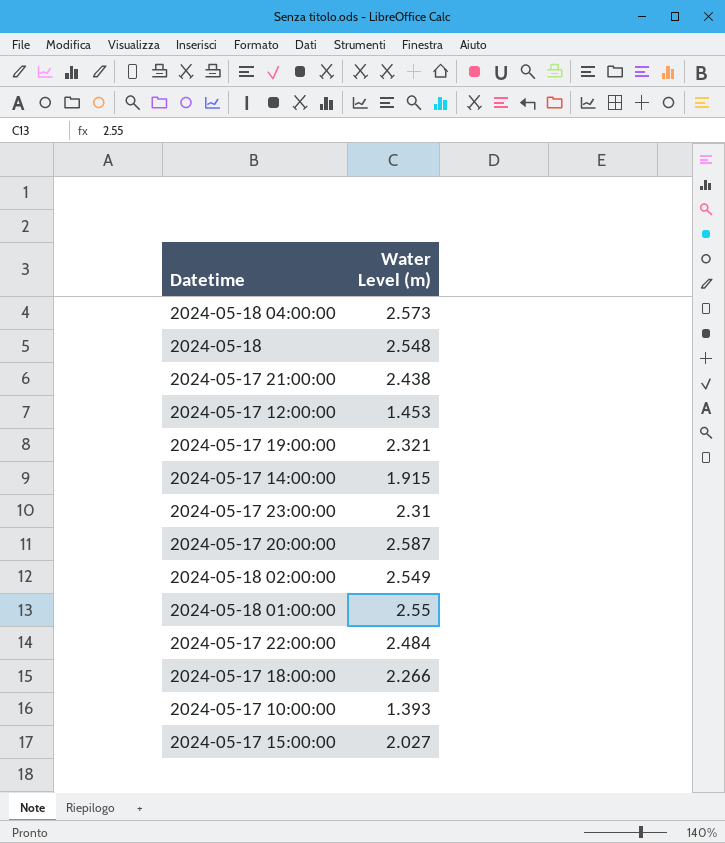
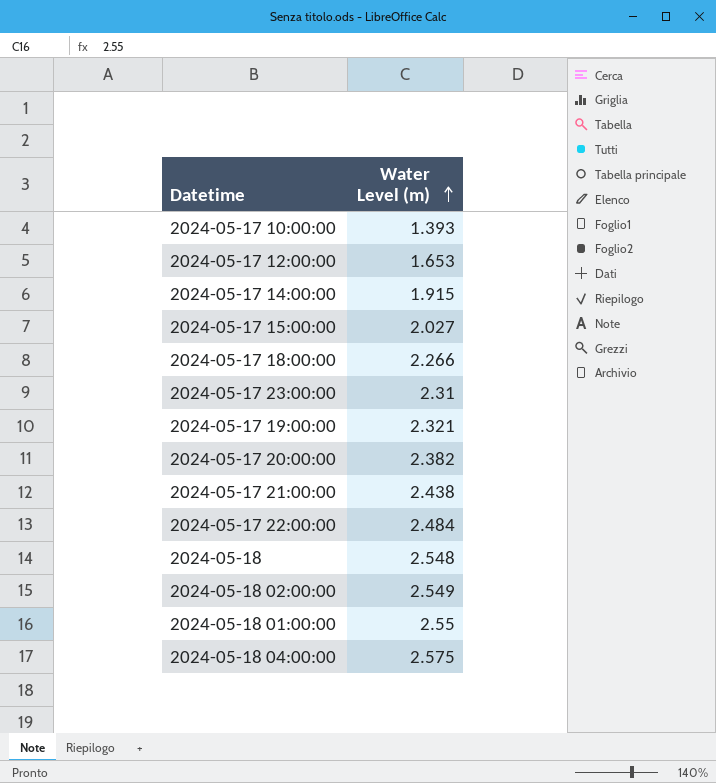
row order: none -> Water Level (m) ascending
2024-05-17 12:00:00 | Water Level (m): 1.453 -> 1.653
2024-05-17 20:00:00 | Water Level (m): 2.587 -> 2.382
2024-05-18 04:00:00 | Water Level (m): 2.573 -> 2.575

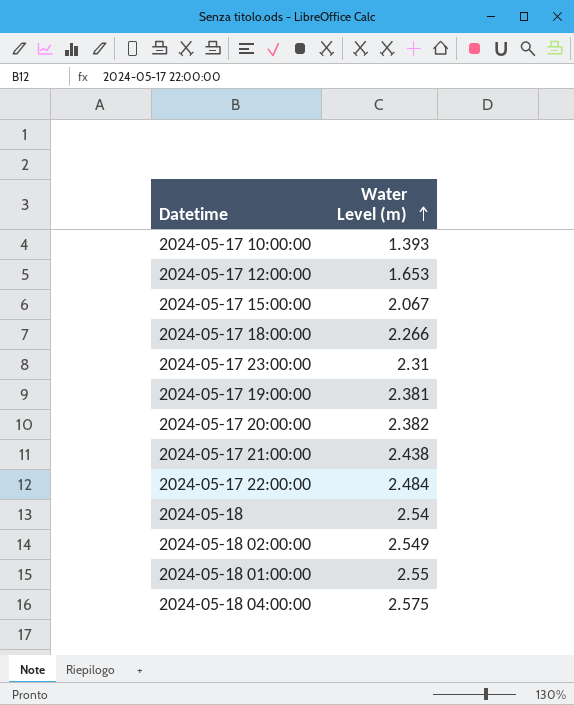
row 2024-05-17 14:00:00: 1.915 -> none
2024-05-17 15:00:00 | Water Level (m): 2.027 -> 2.067
2024-05-17 19:00:00 | Water Level (m): 2.321 -> 2.381
2024-05-18 | Water Level (m): 2.548 -> 2.54

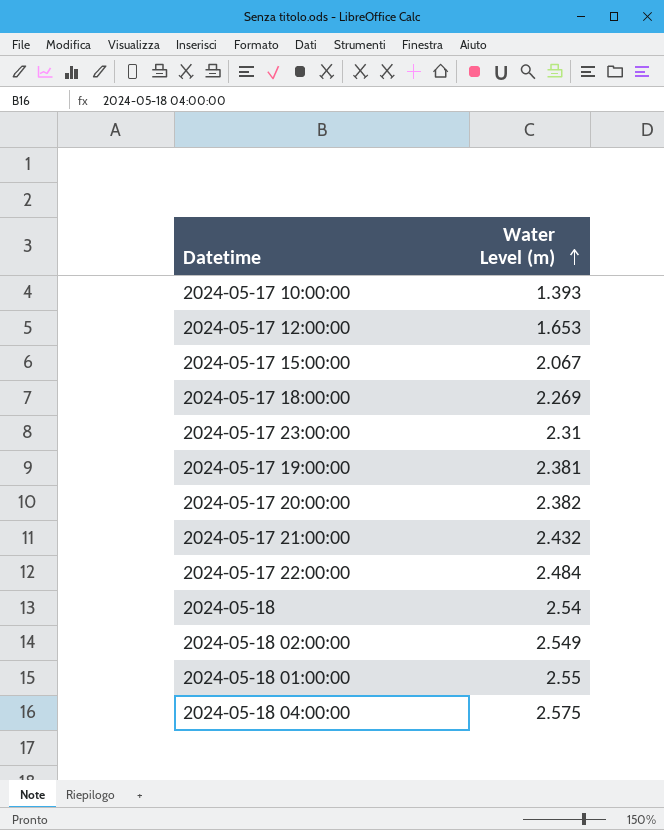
2024-05-17 18:00:00 | Water Level (m): 2.266 -> 2.269
2024-05-17 21:00:00 | Water Level (m): 2.438 -> 2.432

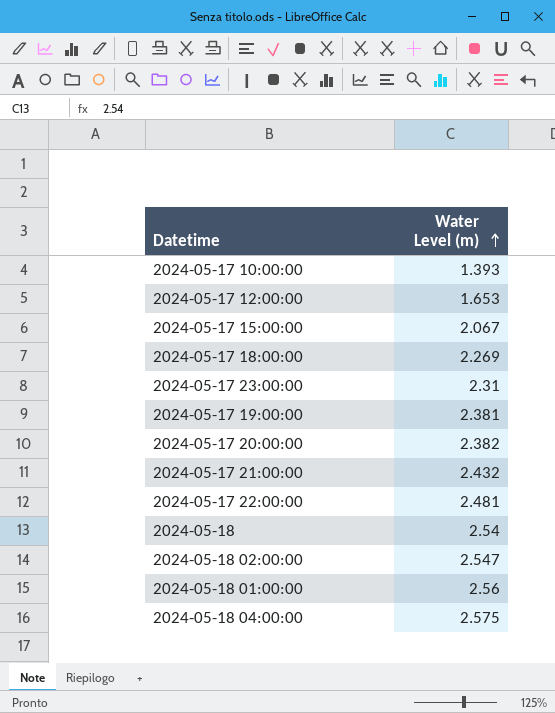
2024-05-17 22:00:00 | Water Level (m): 2.484 -> 2.481
2024-05-18 02:00:00 | Water Level (m): 2.549 -> 2.547
2024-05-18 01:00:00 | Water Level (m): 2.55 -> 2.56

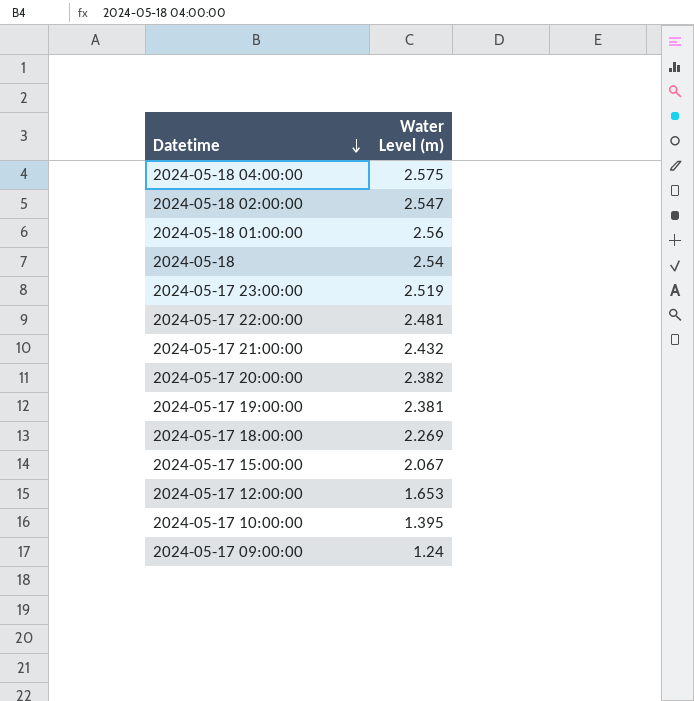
row order: Water Level (m) ascending -> Datetime descending
2024-05-17 23:00:00 | Water Level (m): 2.31 -> 2.519
2024-05-17 10:00:00 | Water Level (m): 1.393 -> 1.395
row 2024-05-17 09:00:00: none -> 1.24

